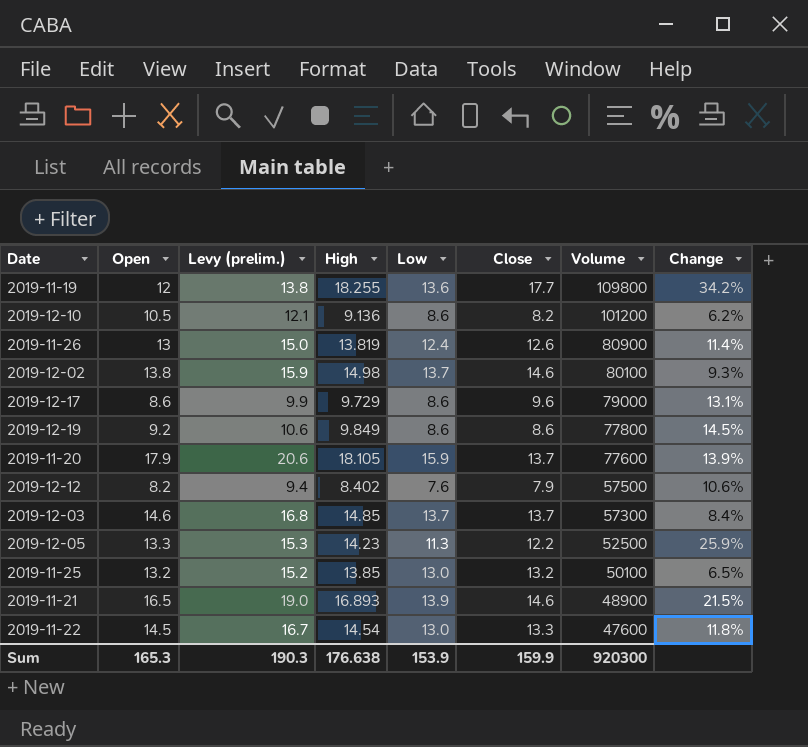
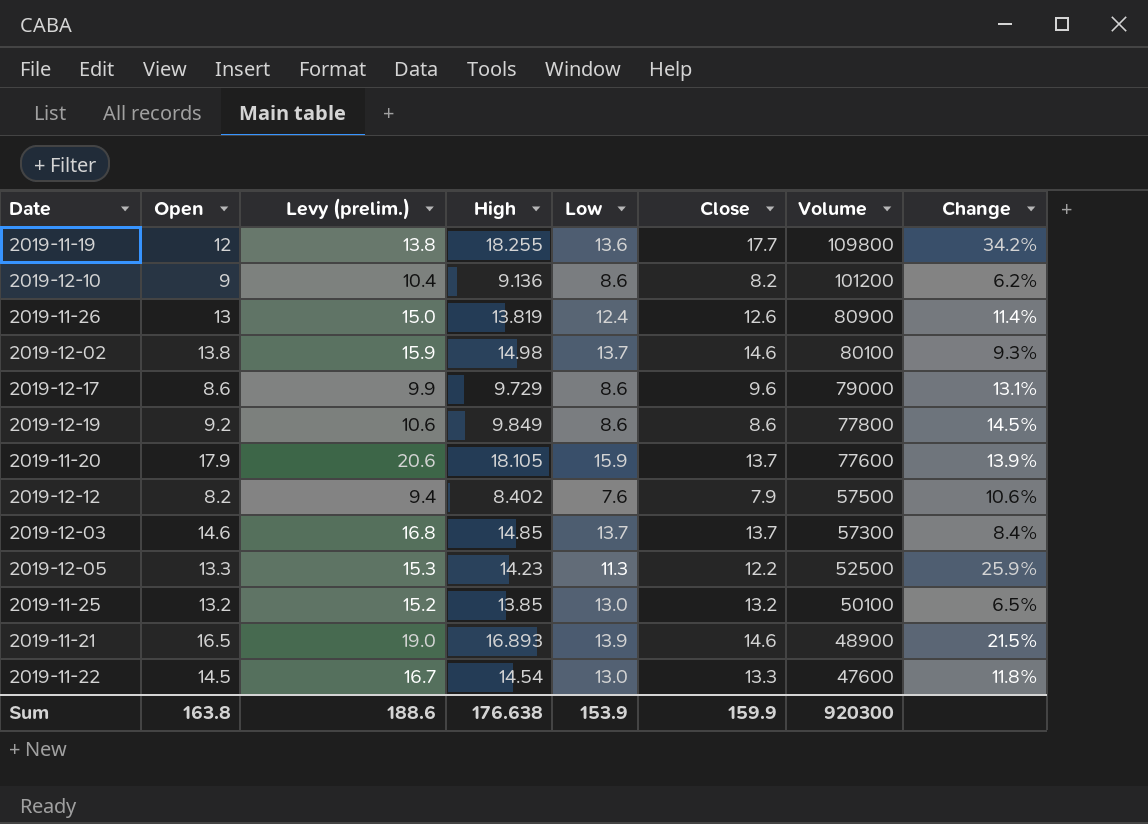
2019-12-10 | Open: 10.5 -> 9
2019-12-10 | Levy (prelim.): 12.1 -> 10.4
Sum | Open: 165.3 -> 163.8
Sum | Levy (prelim.): 190.3 -> 188.6

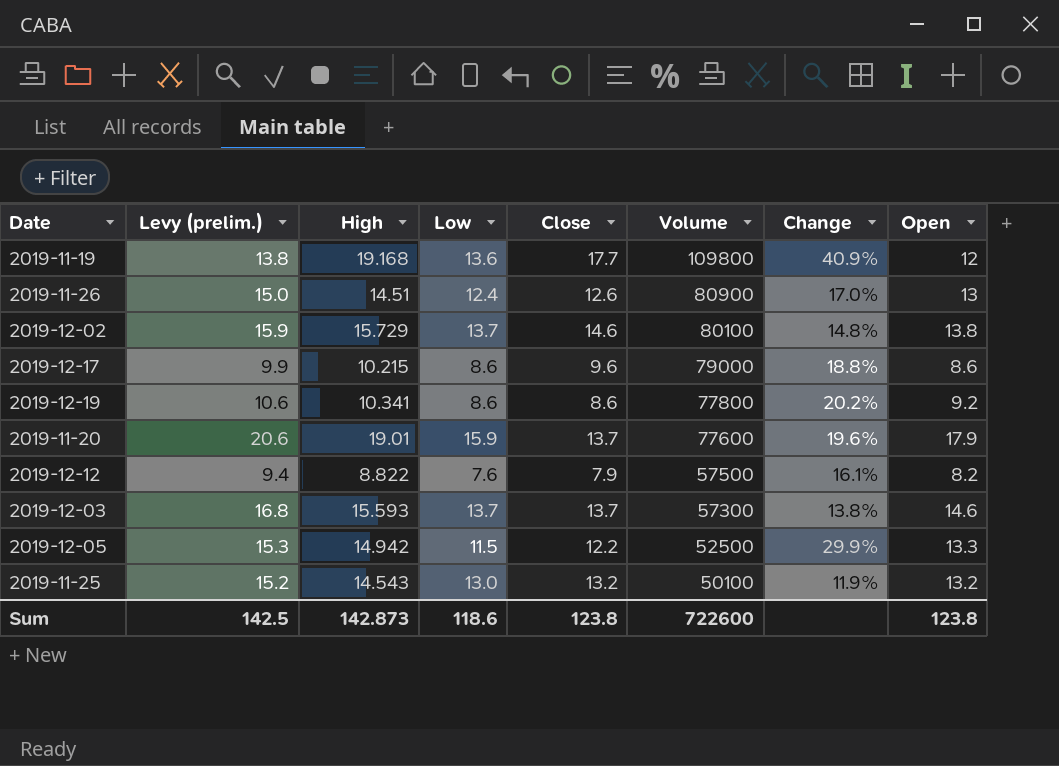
column Open | position: 2 -> 8
row 2019-12-10: 9 | 10.4 | 9.136 | 8.6 | 8.2 | 101200 | 6.2% -> none
row 2019-11-21: 16.5 | 19.0 | 16.893 | 13.9 | 14.6 | 48900 | 21.5% -> none
row 2019-11-22: 14.5 | 16.7 | 14.54 | 13.0 | 13.3 | 47600 | 11.8% -> none
2019-11-19 | High: 18.255 -> 19.168
2019-11-19 | Change: 34.2% -> 40.9%
2019-11-26 | High: 13.819 -> 14.51
2019-11-26 | Change: 11.4% -> 17.0%
2019-12-02 | High: 14.98 -> 15.729
2019-12-02 | Change: 9.3% -> 14.8%
2019-12-17 | High: 9.729 -> 10.215
2019-12-17 | Change: 13.1% -> 18.8%
2019-12-19 | High: 9.849 -> 10.341
2019-12-19 | Change: 14.5% -> 20.2%
2019-11-20 | High: 18.105 -> 19.01
2019-11-20 | Change: 13.9% -> 19.6%
2019-12-12 | High: 8.402 -> 8.822
2019-12-12 | Change: 10.6% -> 16.1%
2019-12-03 | High: 14.85 -> 15.593
2019-12-03 | Change: 8.4% -> 13.8%
2019-12-05 | High: 14.23 -> 14.942
2019-12-05 | Low: 11.3 -> 11.5
2019-12-05 | Change: 25.9% -> 29.9%
2019-11-25 | High: 13.85 -> 14.543
2019-11-25 | Change: 6.5% -> 11.9%
Sum | Levy (prelim.): 188.6 -> 142.5
Sum | High: 176.638 -> 142.873
Sum | Low: 153.9 -> 118.6
Sum | Close: 159.9 -> 123.8
Sum | Volume: 920300 -> 722600
Sum | Open: 163.8 -> 123.8

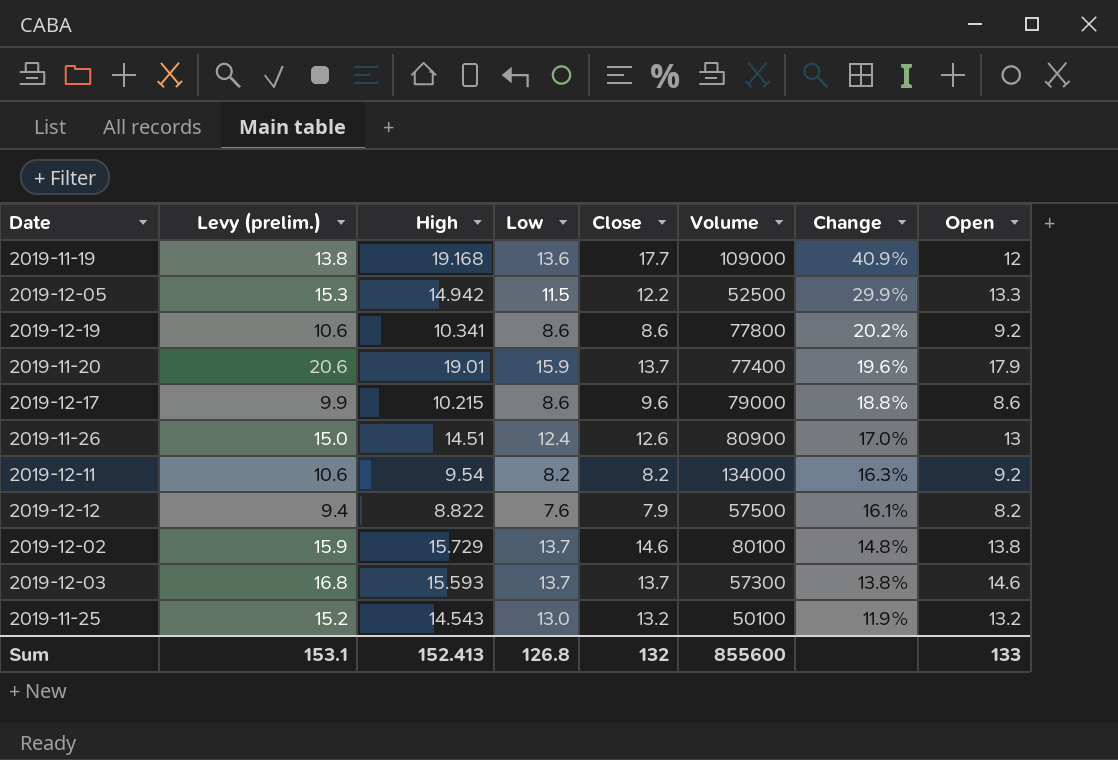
row order: Volume descending -> Change descending
2019-11-19 | Volume: 109800 -> 109000
2019-11-20 | Volume: 77600 -> 77400
row 2019-12-11: none -> 10.6 | 9.54 | 8.2 | 8.2 | 134000 | 16.3% | 9.2
Sum | Levy (prelim.): 142.5 -> 153.1
Sum | High: 142.873 -> 152.413
Sum | Low: 118.6 -> 126.8
Sum | Close: 123.8 -> 132
Sum | Volume: 722600 -> 855600
Sum | Open: 123.8 -> 133

